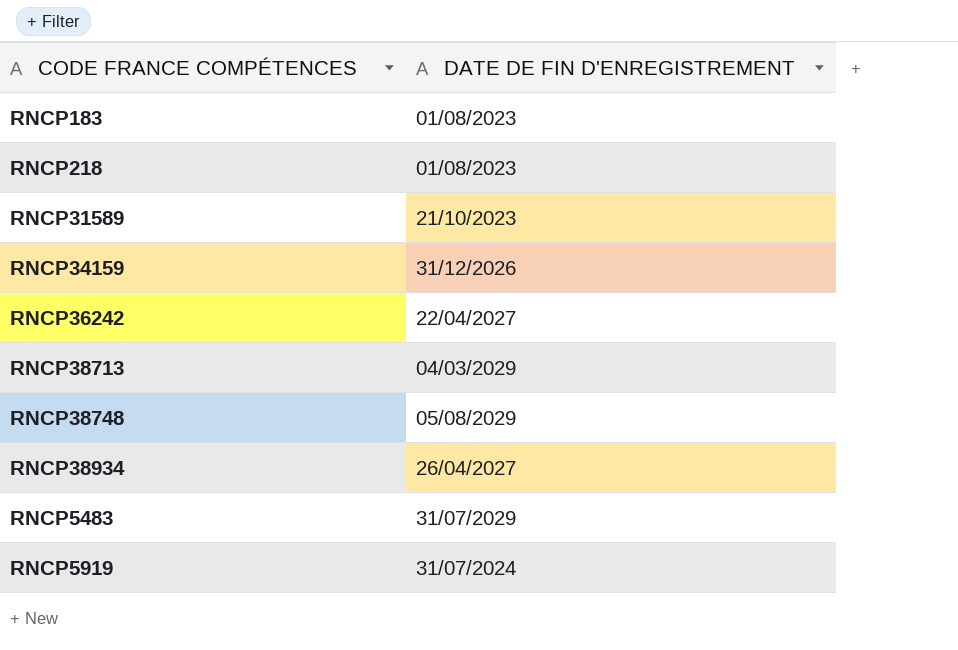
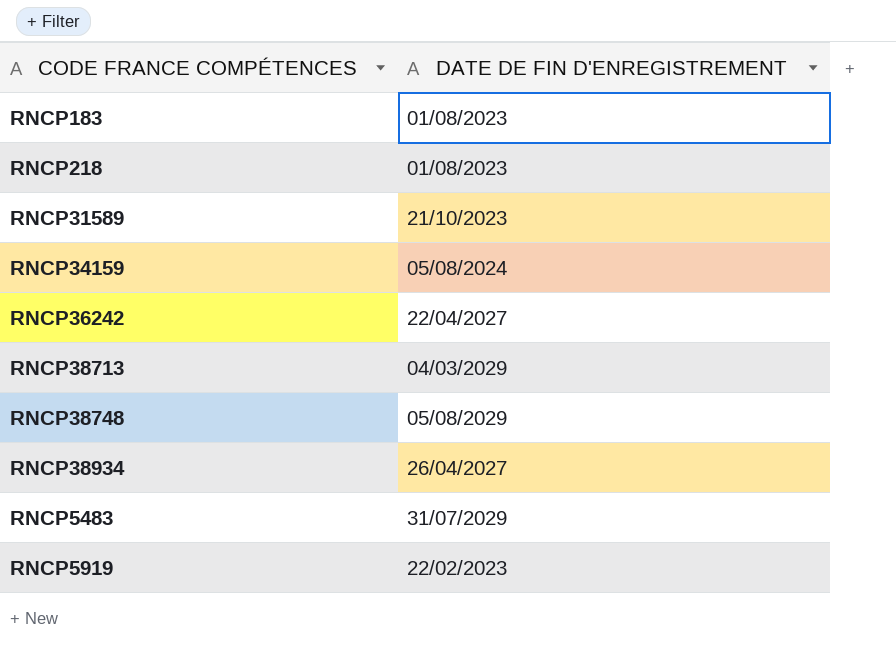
RNCP34159 | DATE DE FIN D'ENREGISTREMENT: 31/12/2026 -> 05/08/2024
RNCP5919 | DATE DE FIN D'ENREGISTREMENT: 31/07/2024 -> 22/02/2023

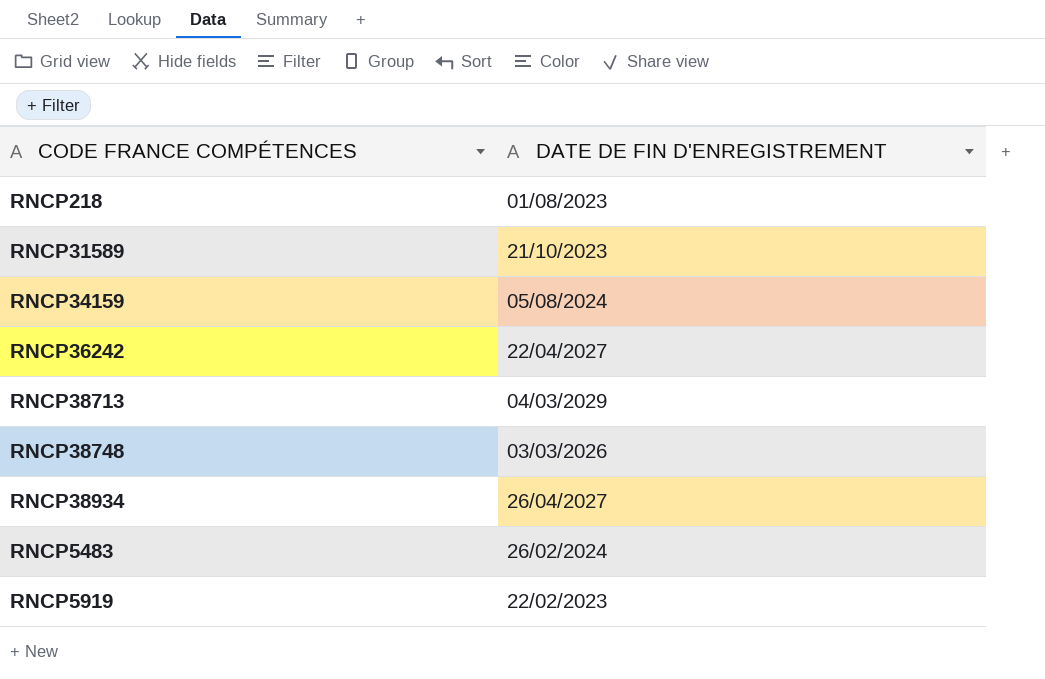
row RNCP183: 01/08/2023 -> none
RNCP38748 | DATE DE FIN D'ENREGISTREMENT: 05/08/2029 -> 03/03/2026
RNCP5483 | DATE DE FIN D'ENREGISTREMENT: 31/07/2029 -> 26/02/2024

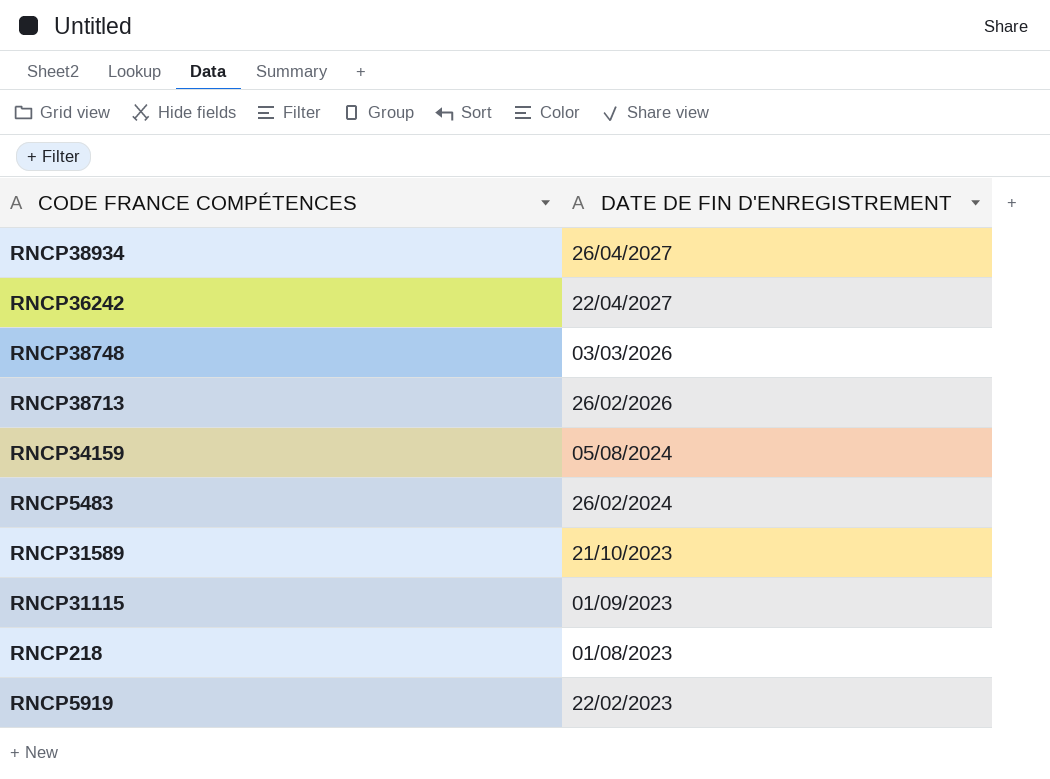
row order: none -> DATE DE FIN D'ENREGISTREMENT descending
RNCP38713 | DATE DE FIN D'ENREGISTREMENT: 04/03/2029 -> 26/02/2026
row RNCP31115: none -> 01/09/2023

